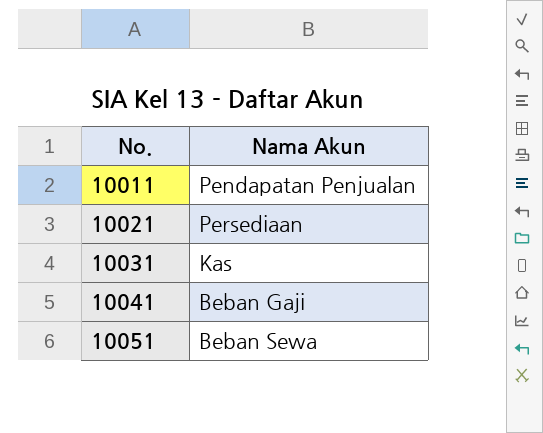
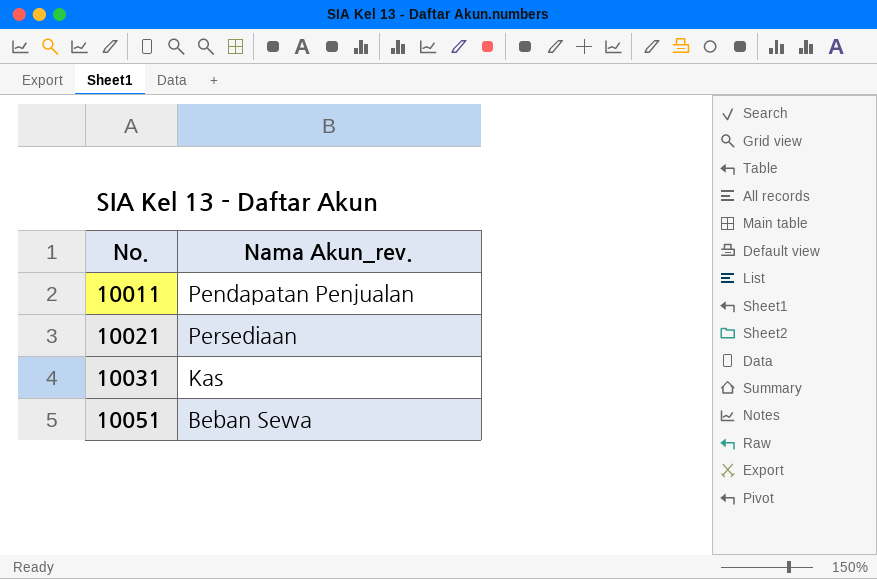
column name: Nama Akun -> Nama Akun_rev.
row 10041: Beban Gaji -> none

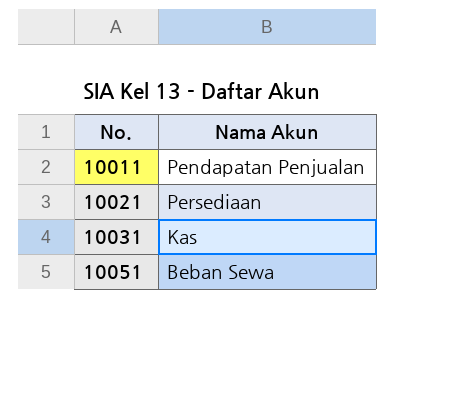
column name: Nama Akun_rev. -> Nama Akun

